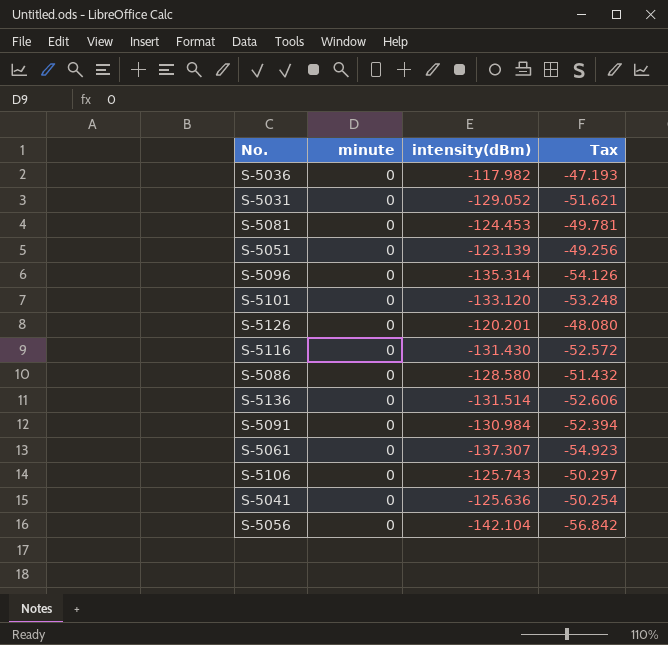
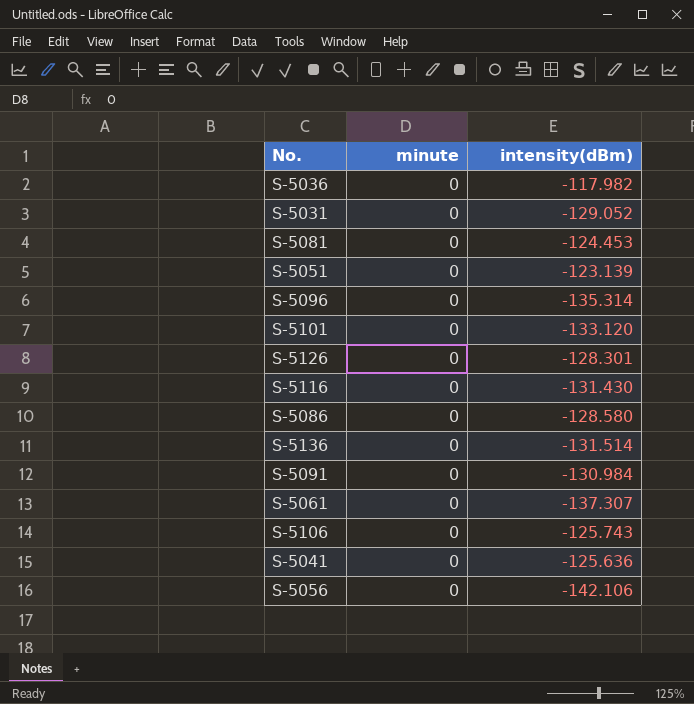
column Tax | formula: [intensity(dBm)] * 0.4 -> none
S-5126 | intensity(dBm): -120.201 -> -128.301
S-5056 | intensity(dBm): -142.104 -> -142.106

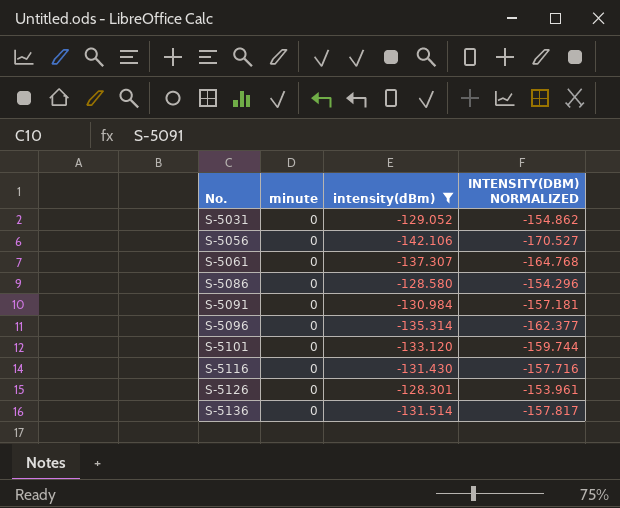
filter: none -> intensity(dBm) <= -128.301
row order: none -> No. ascending
column INTENSITY(DBM) NORMALIZED | formula: none -> [intensity(dBm)] * 1.2

